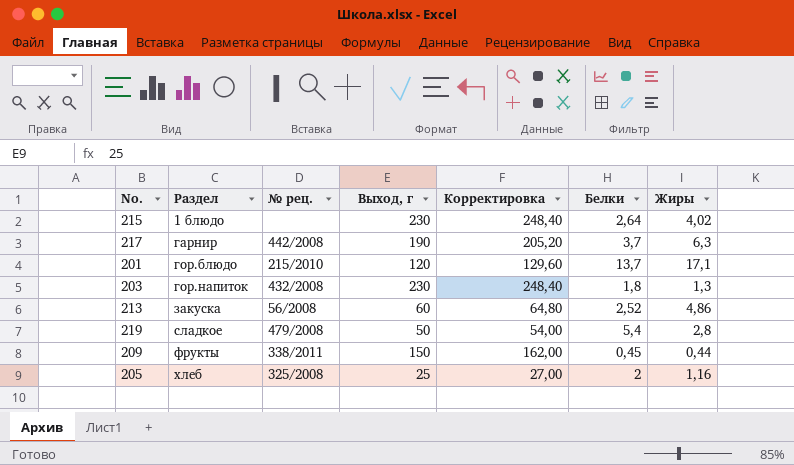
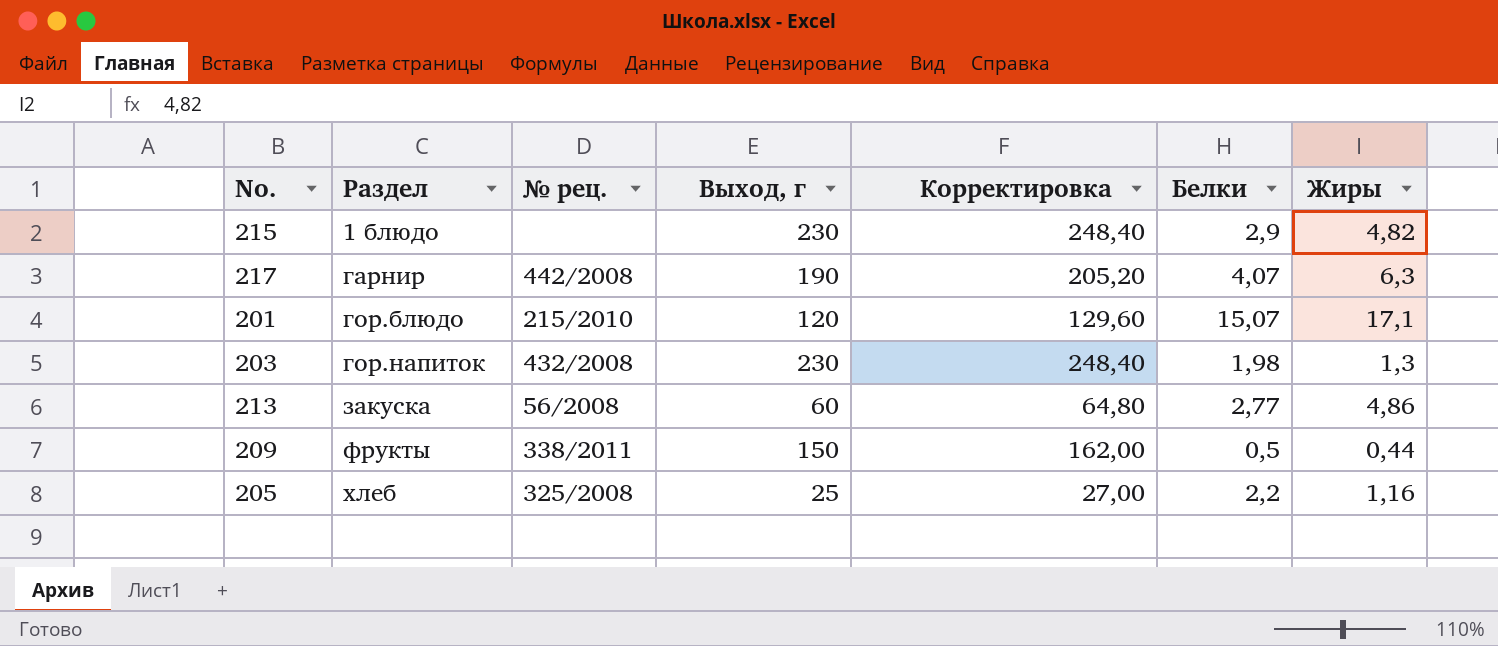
row 219: сладкое | 479/2008 | 50 | 54,00 | 5,4 | 2,8 -> none
215 | Белки: 2,64 -> 2,9
215 | Жиры: 4,02 -> 4,82
217 | Белки: 3,7 -> 4,07
201 | Белки: 13,7 -> 15,07
203 | Белки: 1,8 -> 1,98
213 | Белки: 2,52 -> 2,77
209 | Белки: 0,45 -> 0,5
205 | Белки: 2 -> 2,2

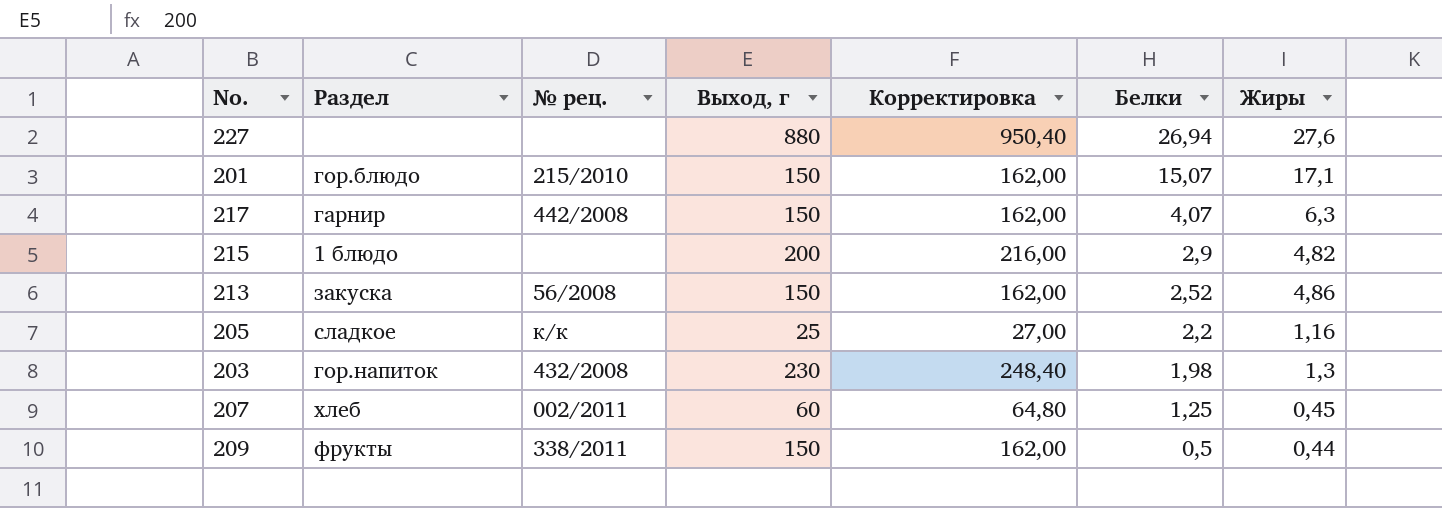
row order: Раздел ascending -> Белки descending
row 227: none -> none | none | 880 | 950,40 | 26,94 | 27,6
201 | Выход, г: 120 -> 150
201 | Корректировка: 129,60 -> 162,00
217 | Выход, г: 190 -> 150
217 | Корректировка: 205,20 -> 162,00
215 | Выход, г: 230 -> 200
215 | Корректировка: 248,40 -> 216,00
213 | Выход, г: 60 -> 150
213 | Корректировка: 64,80 -> 162,00
213 | Белки: 2,77 -> 2,52
205 | Раздел: хлеб -> сладкое
205 | № рец.: 325/2008 -> к/к
row 207: none -> хлеб | 002/2011 | 60 | 64,80 | 1,25 | 0,45

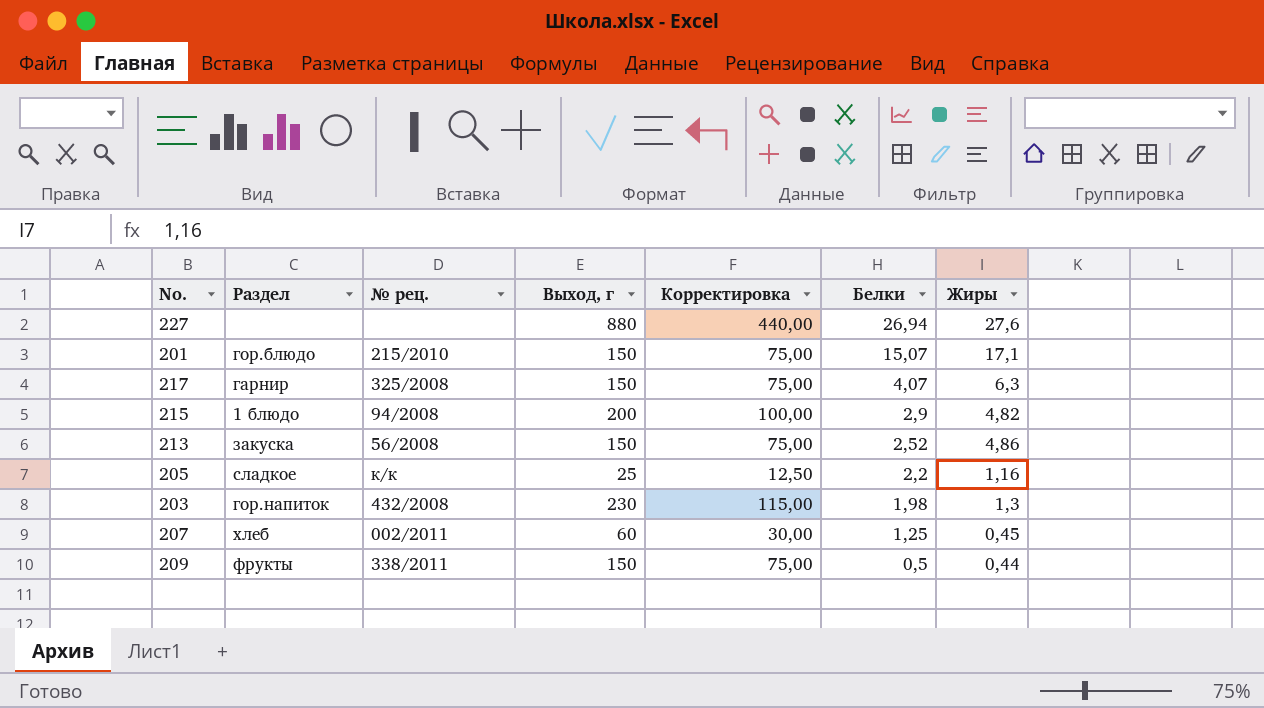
column Корректировка | formula: [Выход, г] * 1,08 -> [Выход, г] * 0,5
217 | № рец.: 442/2008 -> 325/2008
215 | № рец.: none -> 94/2008

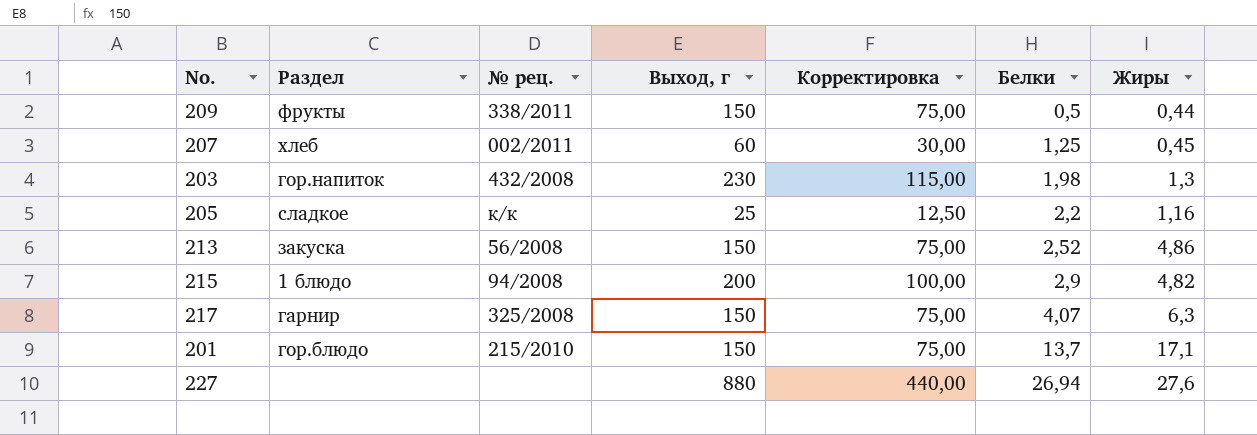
row order: Белки descending -> Белки ascending
201 | Белки: 15,07 -> 13,7

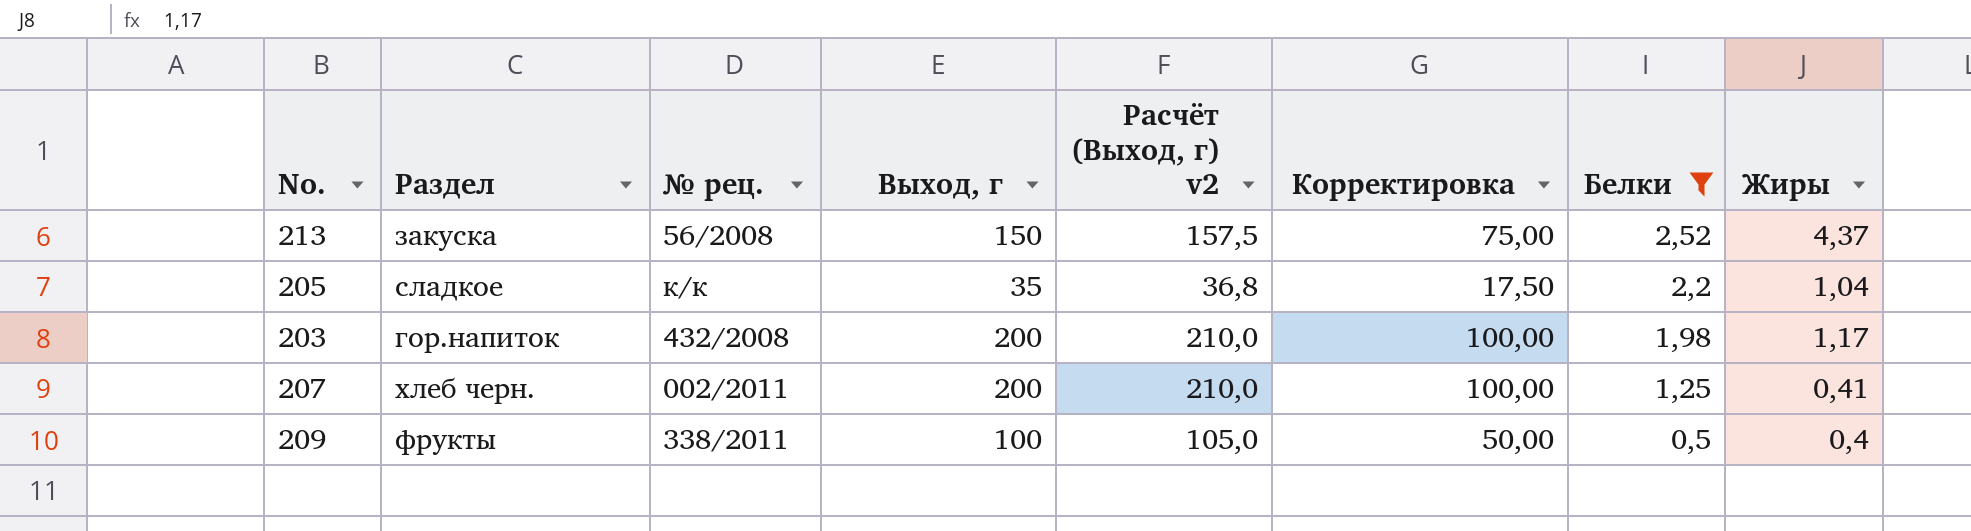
filter: none -> Белки <= 2,52
row order: Белки ascending -> Белки descending
column Расчёт (Выход, г) v2 | formula: none -> [Выход, г] * 1,05
213 | Жиры: 4,86 -> 4,37
205 | Выход, г: 25 -> 35
205 | Корректировка: 12,50 -> 17,50
205 | Жиры: 1,16 -> 1,04
203 | Выход, г: 230 -> 200
203 | Корректировка: 115,00 -> 100,00
203 | Жиры: 1,3 -> 1,17
207 | Раздел: хлеб -> хлеб черн.
207 | Выход, г: 60 -> 200
207 | Корректировка: 30,00 -> 100,00
207 | Жиры: 0,45 -> 0,41
209 | Выход, г: 150 -> 100
209 | Корректировка: 75,00 -> 50,00
209 | Жиры: 0,44 -> 0,4

